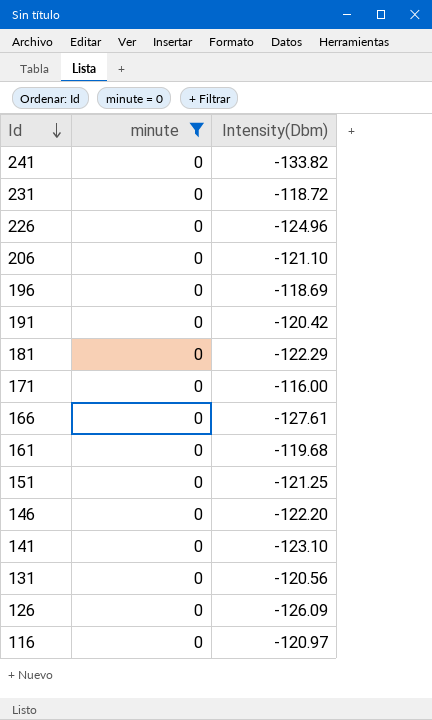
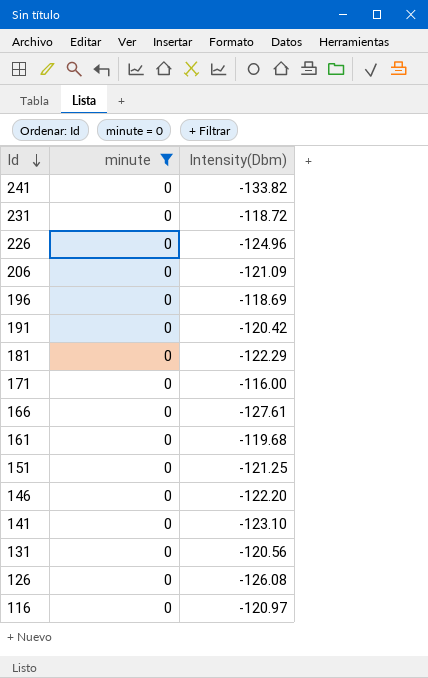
206 | Intensity(Dbm): -121.10 -> -121.09
126 | Intensity(Dbm): -126.09 -> -126.08

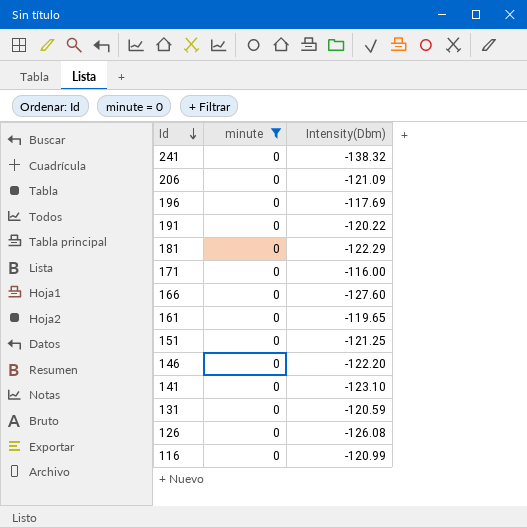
row 231: 0 | -118.72 -> none
row 226: 0 | -124.96 -> none
241 | Intensity(Dbm): -133.82 -> -138.32
196 | Intensity(Dbm): -118.69 -> -117.69
191 | Intensity(Dbm): -120.42 -> -120.22
166 | Intensity(Dbm): -127.61 -> -127.60
161 | Intensity(Dbm): -119.68 -> -119.65
131 | Intensity(Dbm): -120.56 -> -120.59
116 | Intensity(Dbm): -120.97 -> -120.99

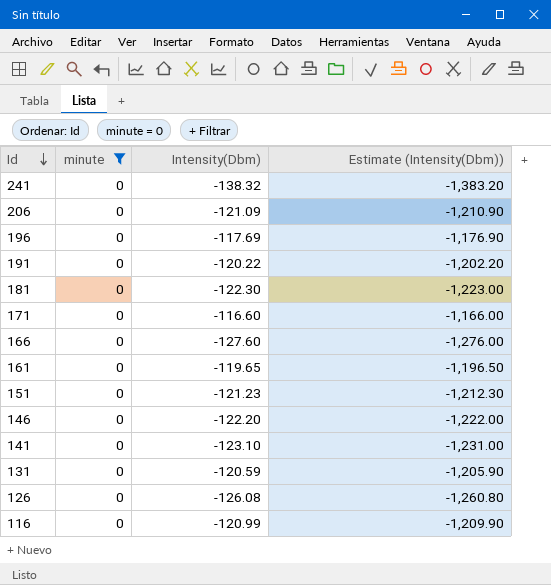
column Estimate (Intensity(Dbm)) | formula: none -> [Intensity(Dbm)] * 10
181 | Intensity(Dbm): -122.29 -> -122.30
171 | Intensity(Dbm): -116.00 -> -116.60
151 | Intensity(Dbm): -121.25 -> -121.23

